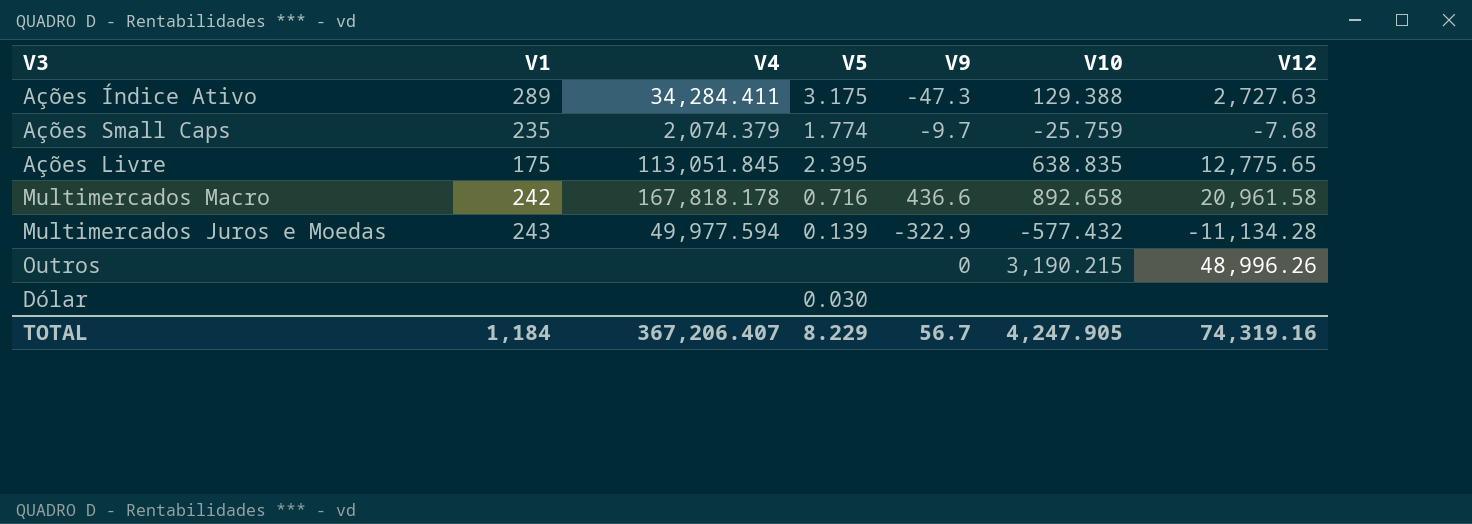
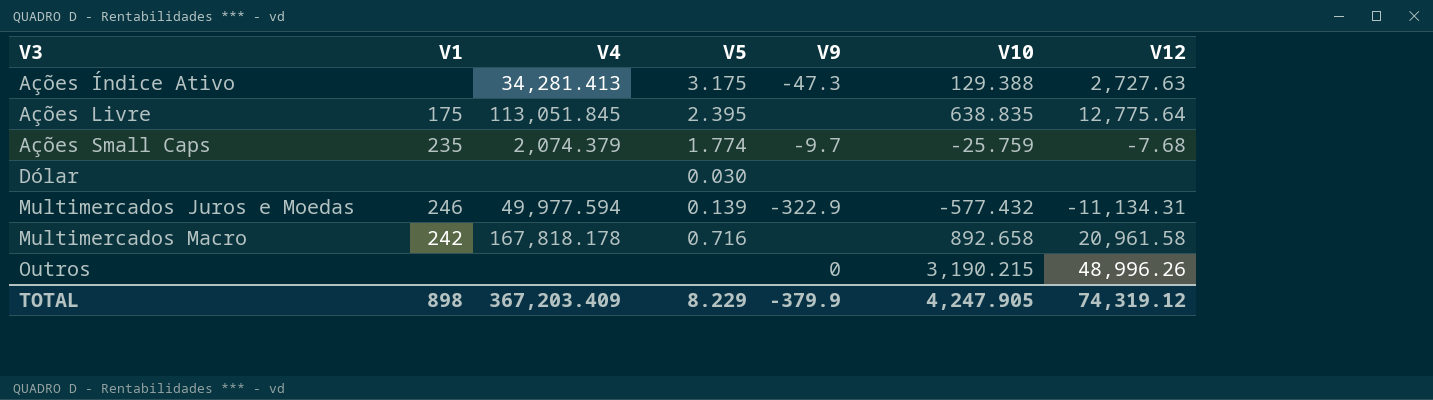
row order: none -> V3 ascending
Ações Índice Ativo | V1: 289 -> none
Ações Índice Ativo | V4: 34,284.411 -> 34,281.413
Ações Livre | V12: 12,775.65 -> 12,775.64
Multimercados Juros e Moedas | V1: 243 -> 246
Multimercados Juros e Moedas | V12: -11,134.28 -> -11,134.31
Multimercados Macro | V9: 436.6 -> none
TOTAL | V1: 1,184 -> 898
TOTAL | V4: 367,206.407 -> 367,203.409
TOTAL | V9: 56.7 -> -379.9
TOTAL | V12: 74,319.16 -> 74,319.12

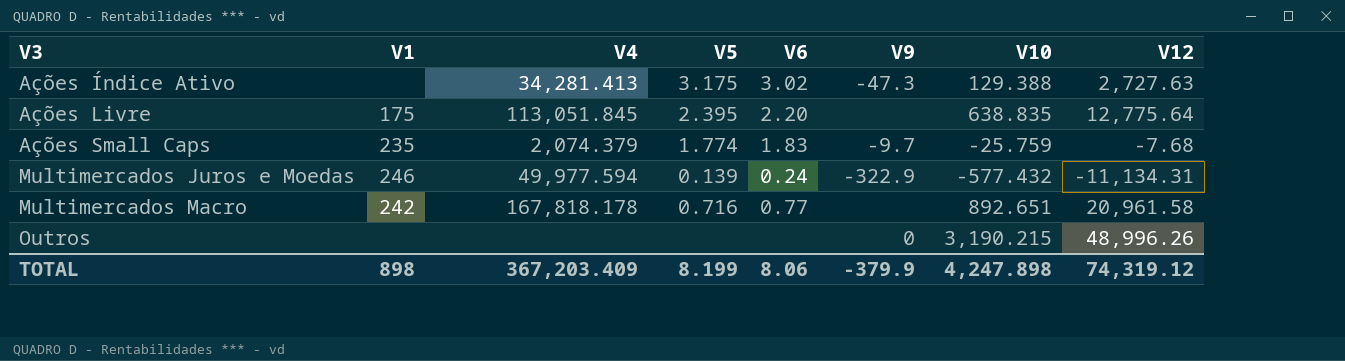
column V6 | position: none -> 5
row Dólar: none | none | 0.030 | none | none | none -> none
Multimercados Macro | V10: 892.658 -> 892.651
TOTAL | V5: 8.229 -> 8.199
TOTAL | V10: 4,247.905 -> 4,247.898

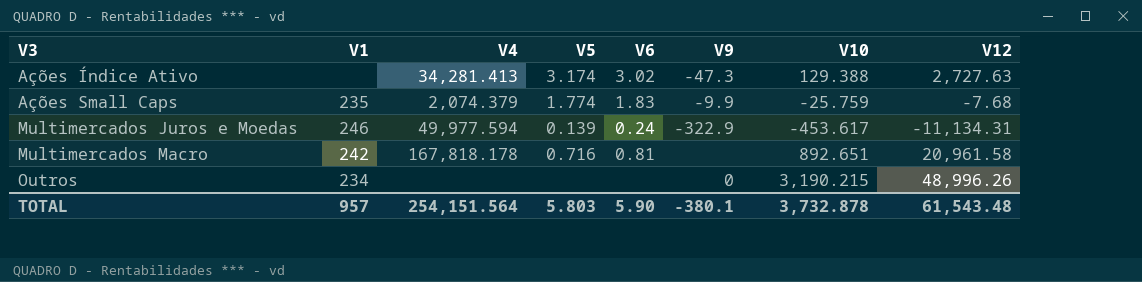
row Ações Livre: 175 | 113,051.845 | 2.395 | 2.20 | none | 638.835 | 12,775.64 -> none
Ações Índice Ativo | V5: 3.175 -> 3.174
Ações Small Caps | V9: -9.7 -> -9.9
Multimercados Juros e Moedas | V10: -577.432 -> -453.617
Multimercados Macro | V6: 0.77 -> 0.81
Outros | V1: none -> 234
TOTAL | V1: 898 -> 957
TOTAL | V4: 367,203.409 -> 254,151.564
TOTAL | V5: 8.199 -> 5.803
TOTAL | V6: 8.06 -> 5.90
TOTAL | V9: -379.9 -> -380.1
TOTAL | V10: 4,247.898 -> 3,732.878
TOTAL | V12: 74,319.12 -> 61,543.48

